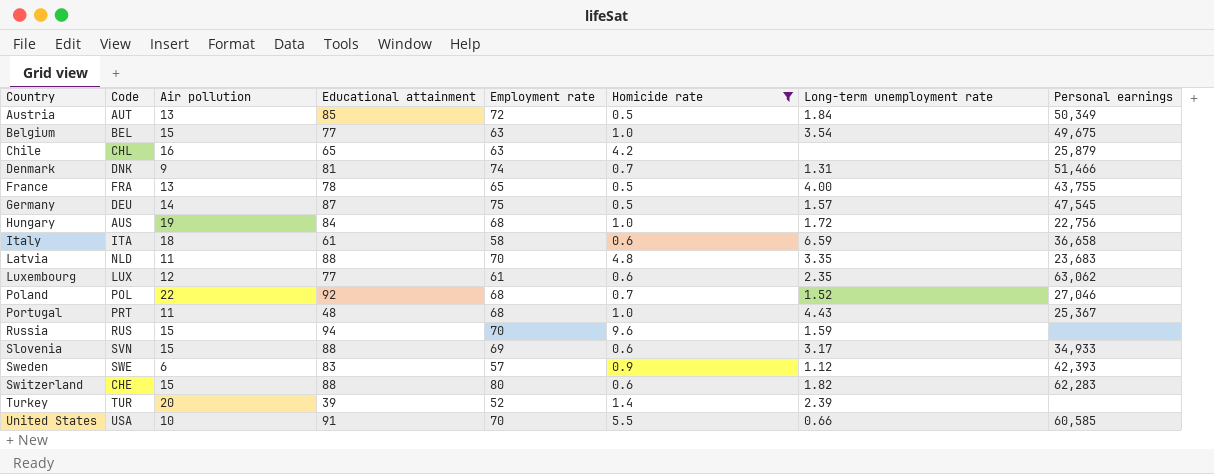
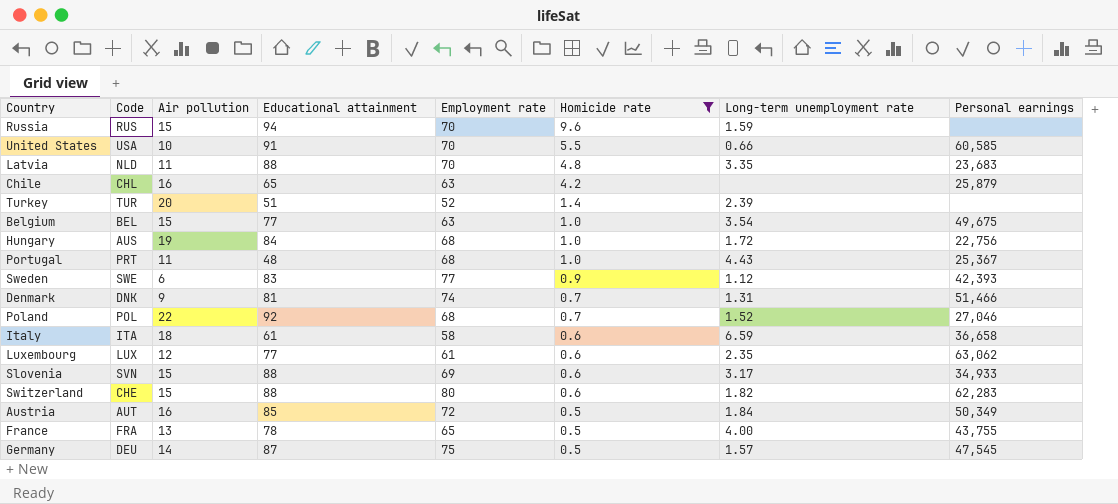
row order: Country ascending -> Homicide rate descending
Turkey | Educational attainment: 39 -> 51
Sweden | Employment rate: 57 -> 77
Austria | Air pollution: 13 -> 16

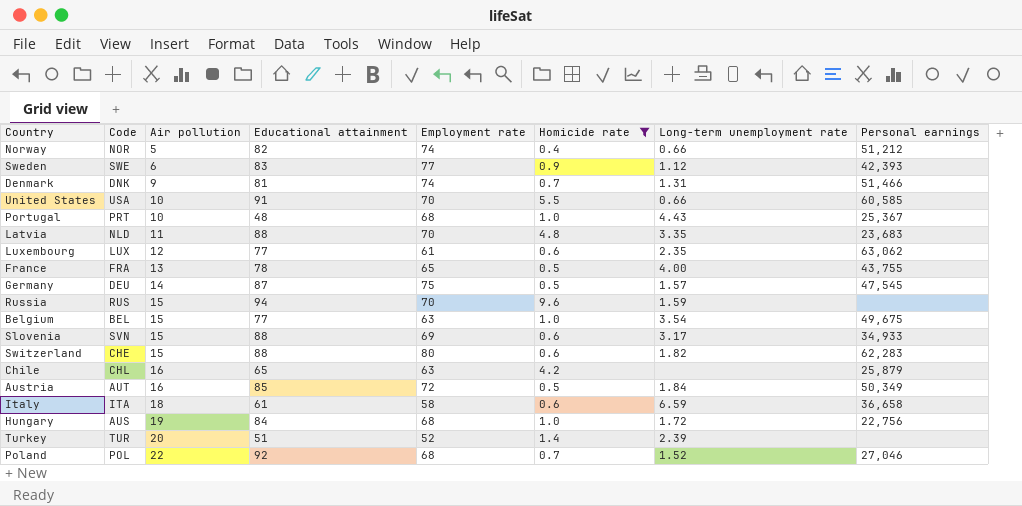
row order: Homicide rate descending -> Air pollution ascending
row Norway: none -> NOR | 5 | 82 | 74 | 0.4 | 0.66 | 51,212
Portugal | Air pollution: 11 -> 10

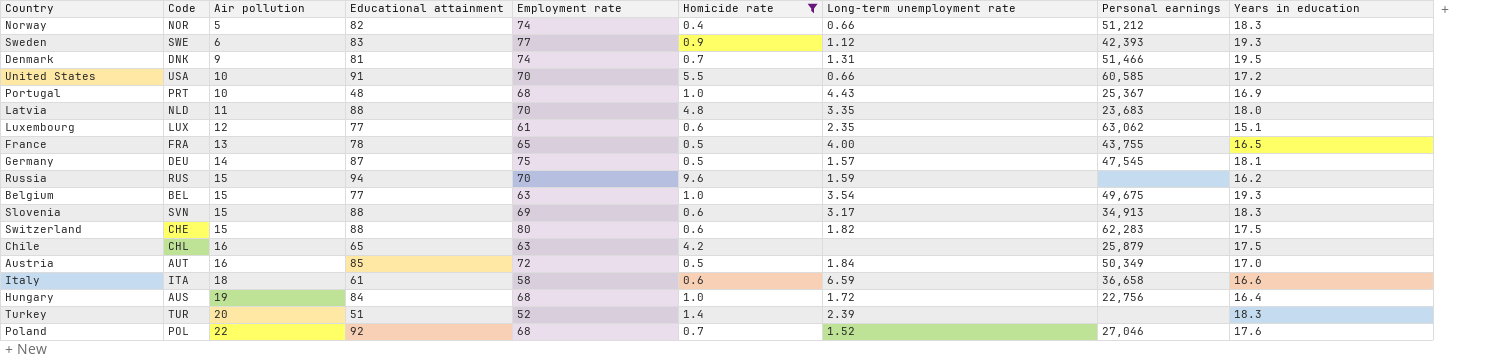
column Years in education | position: none -> 9
Slovenia | Personal earnings: 34,933 -> 34,913

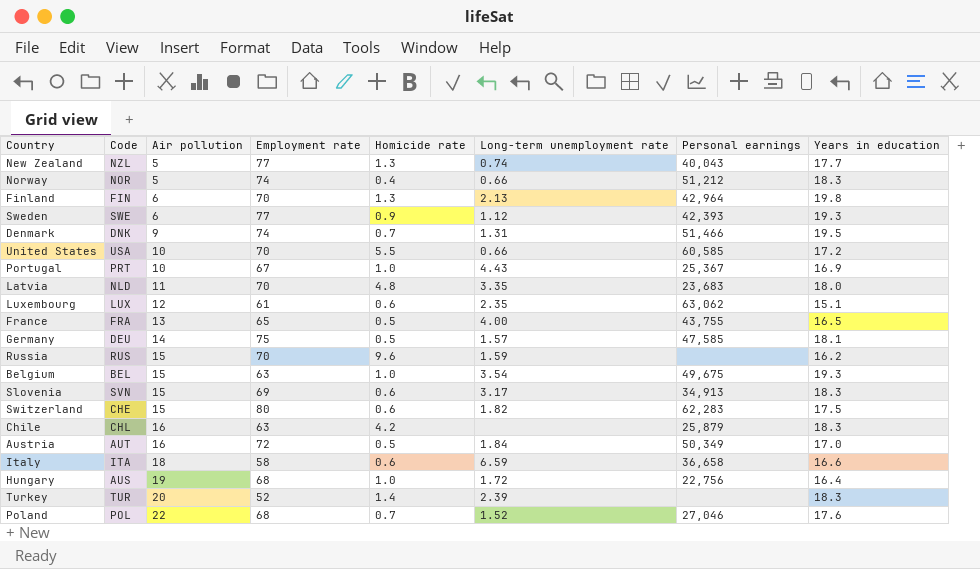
filter: Homicide rate != 1.3 -> none
column Educational attainment | position: 4 -> none
Portugal | Employment rate: 68 -> 67
Germany | Personal earnings: 47,545 -> 47,585
Chile | Years in education: 17.5 -> 18.3

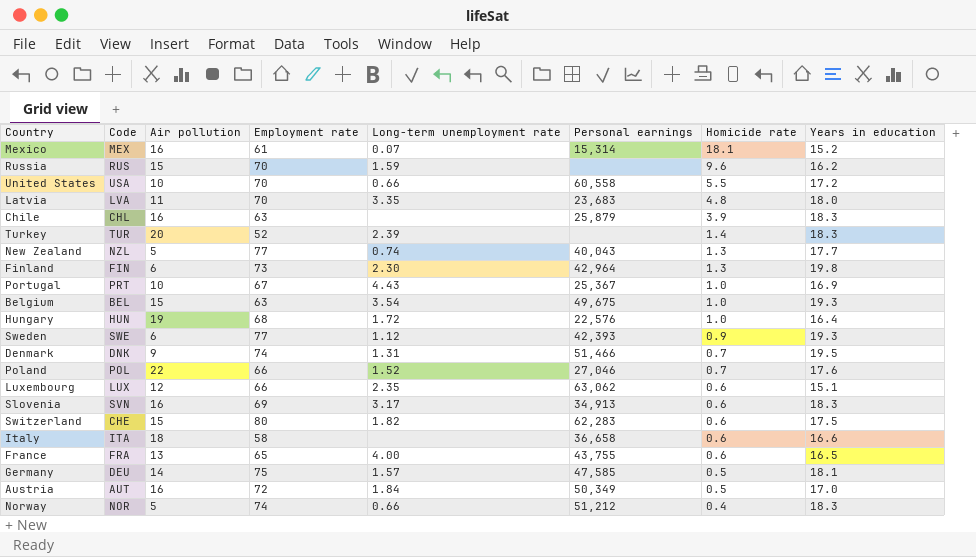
row order: Air pollution ascending -> Homicide rate descending
column Homicide rate | position: 5 -> 7
row Mexico: none -> MEX | 16 | 61 | 0.07 | 15,314 | 18.1 | 15.2
United States | Personal earnings: 60,585 -> 60,558
Latvia | Code: NLD -> LVA
Chile | Homicide rate: 4.2 -> 3.9
Finland | Employment rate: 70 -> 73
Finland | Long-term unemployment rate: 2.13 -> 2.30
Hungary | Code: AUS -> HUN
Hungary | Personal earnings: 22,756 -> 22,576
Poland | Employment rate: 68 -> 66
Luxembourg | Employment rate: 61 -> 66
Slovenia | Air pollution: 15 -> 16
Italy | Long-term unemployment rate: 6.59 -> none
France | Homicide rate: 0.5 -> 0.6

